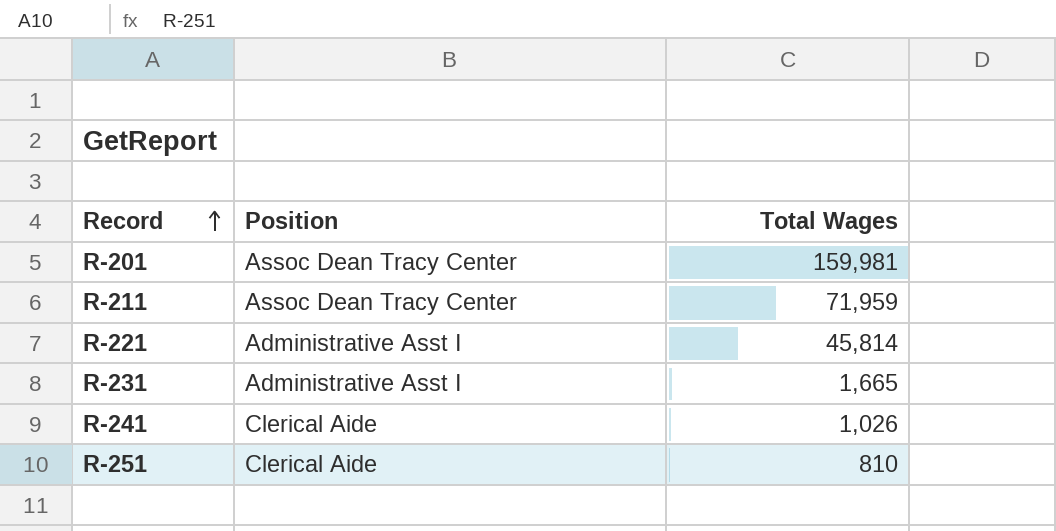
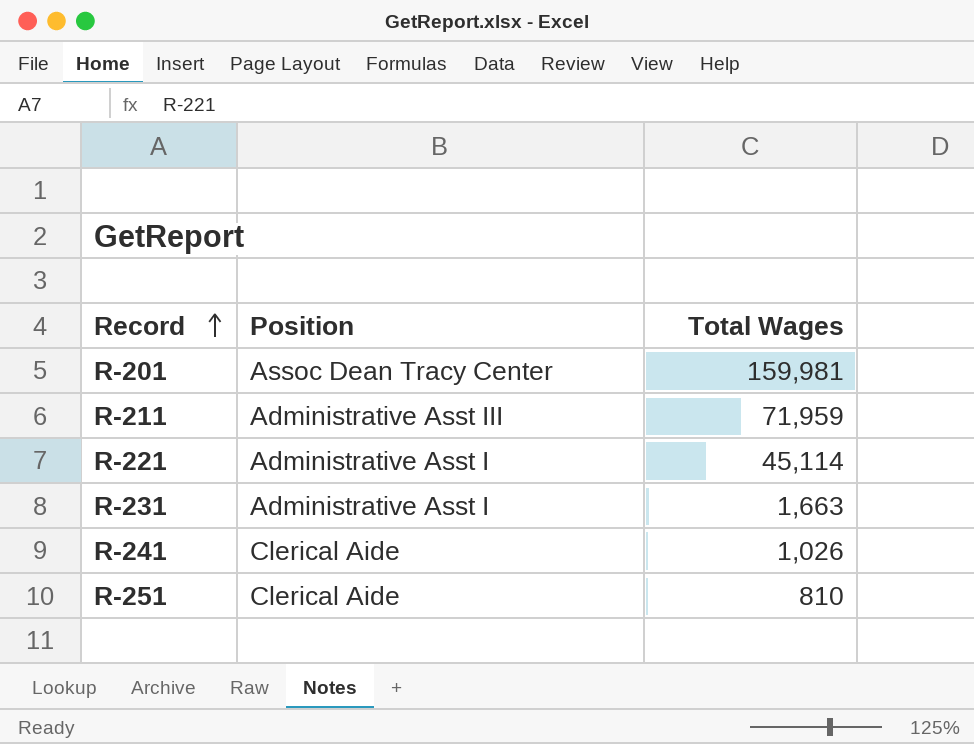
R-211 | Position: Assoc Dean Tracy Center -> Administrative Asst III
R-221 | Total Wages: 45,814 -> 45,114
R-231 | Total Wages: 1,665 -> 1,663

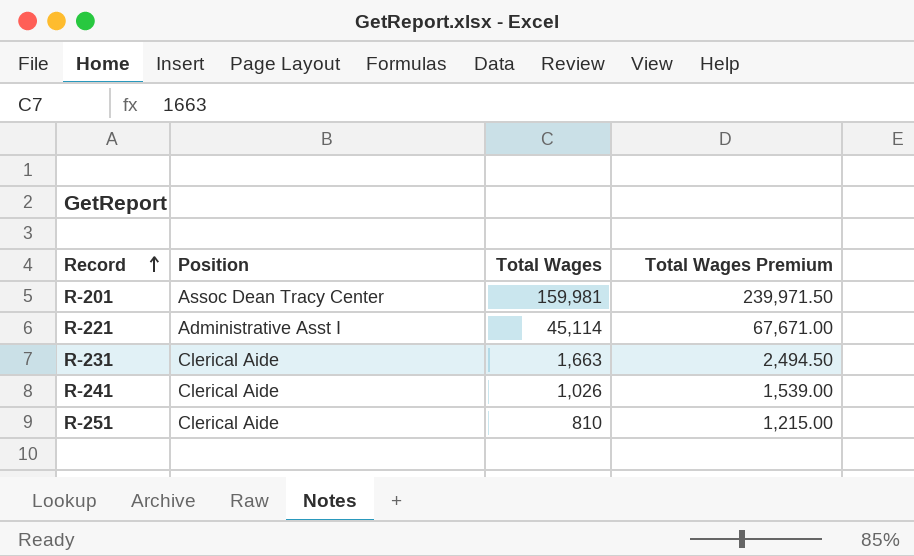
column Total Wages Premium | formula: none -> [Total Wages] * 1.5
row R-211: Administrative Asst III | 71,959 -> none
R-231 | Position: Administrative Asst I -> Clerical Aide

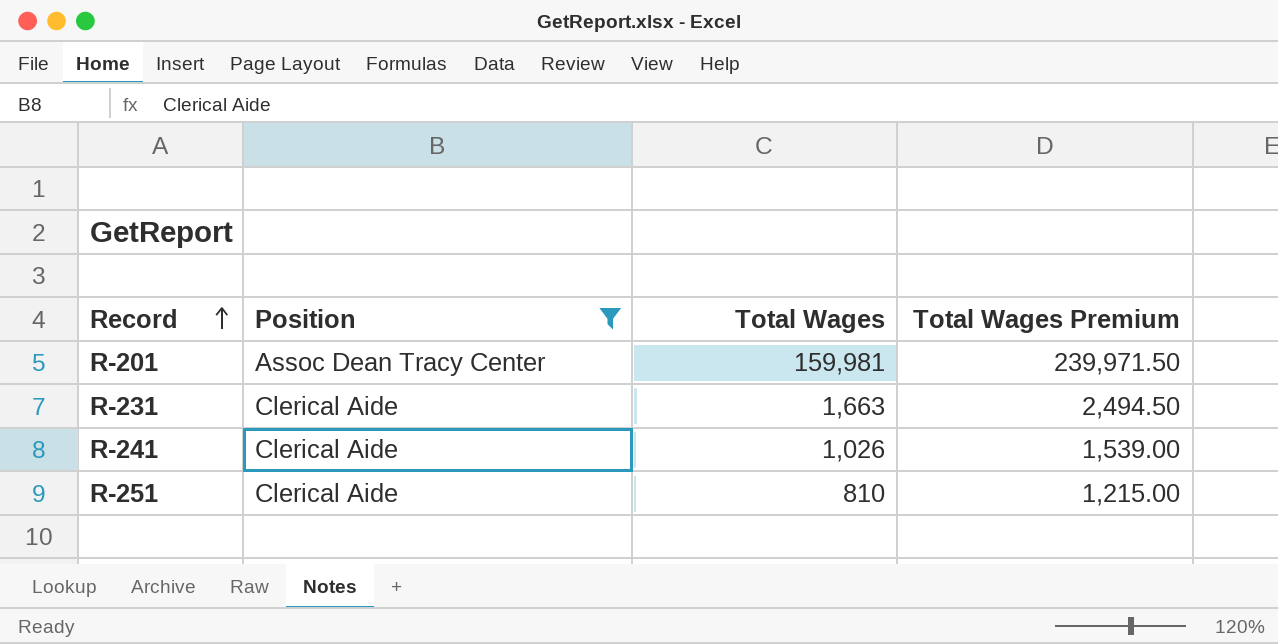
filter: none -> Position != Administrative Asst I

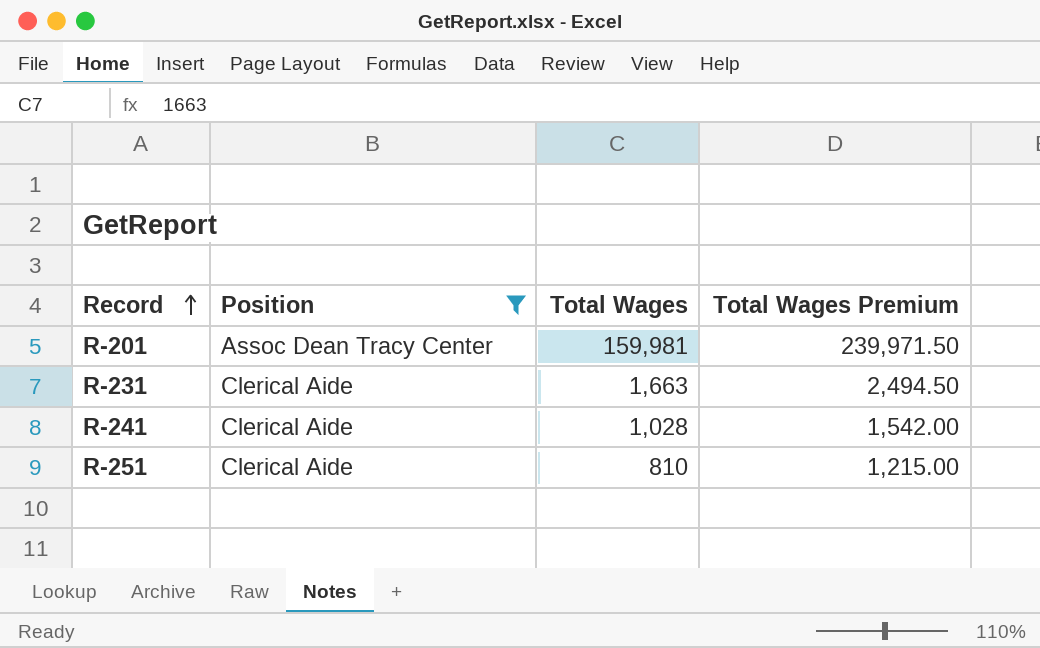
R-241 | Total Wages: 1,026 -> 1,028
R-241 | Total Wages Premium: 1,539.00 -> 1,542.00

